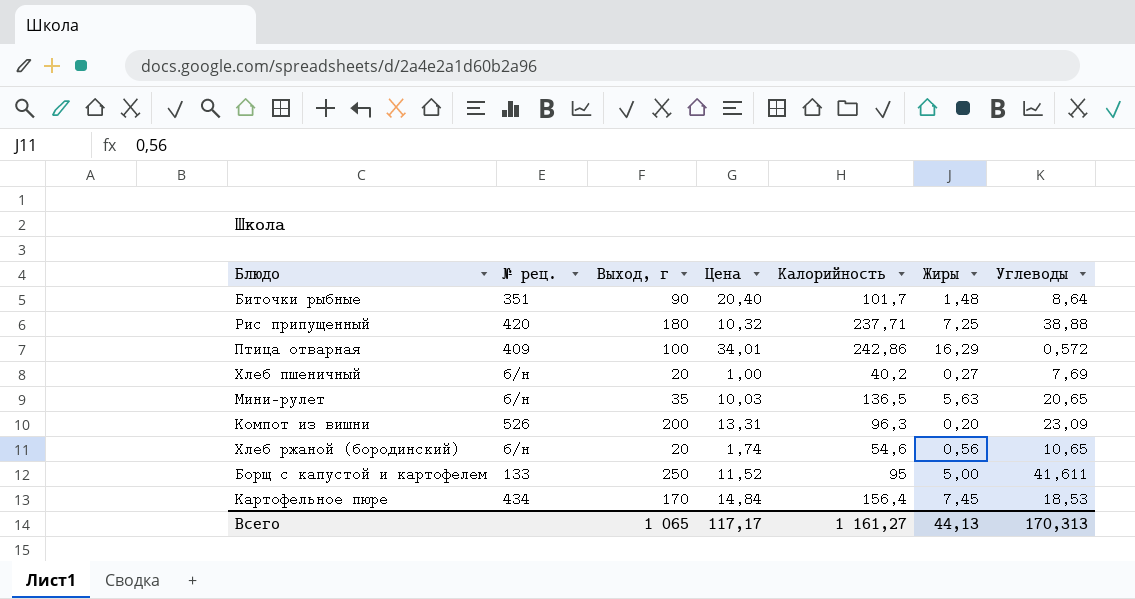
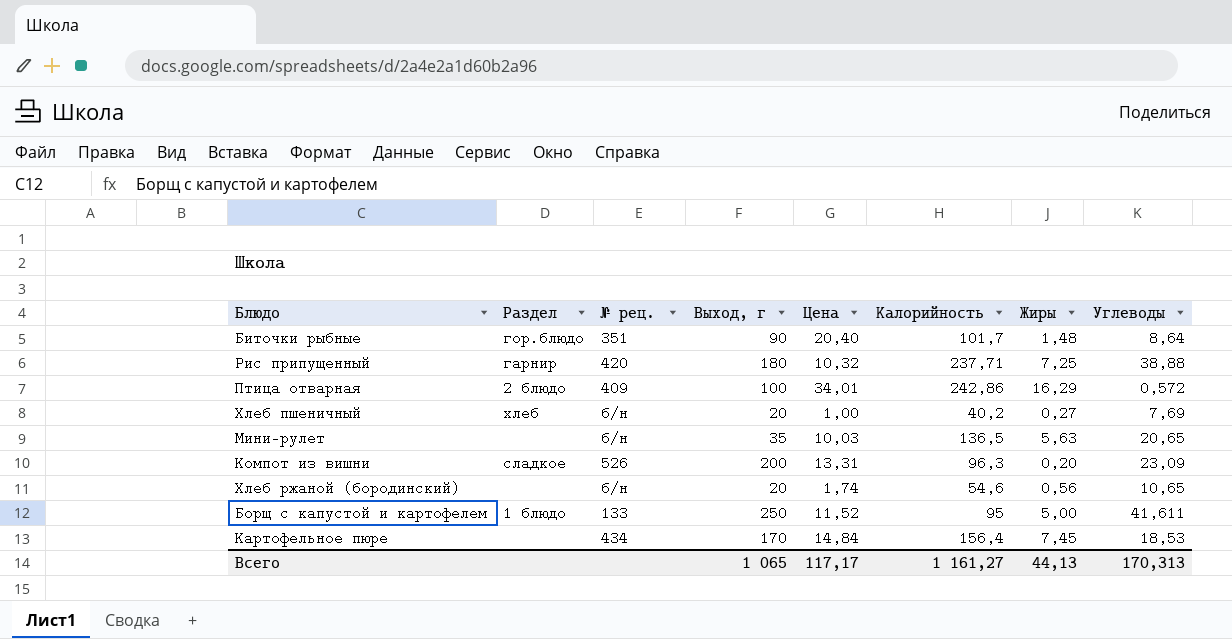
column Раздел | position: none -> 2

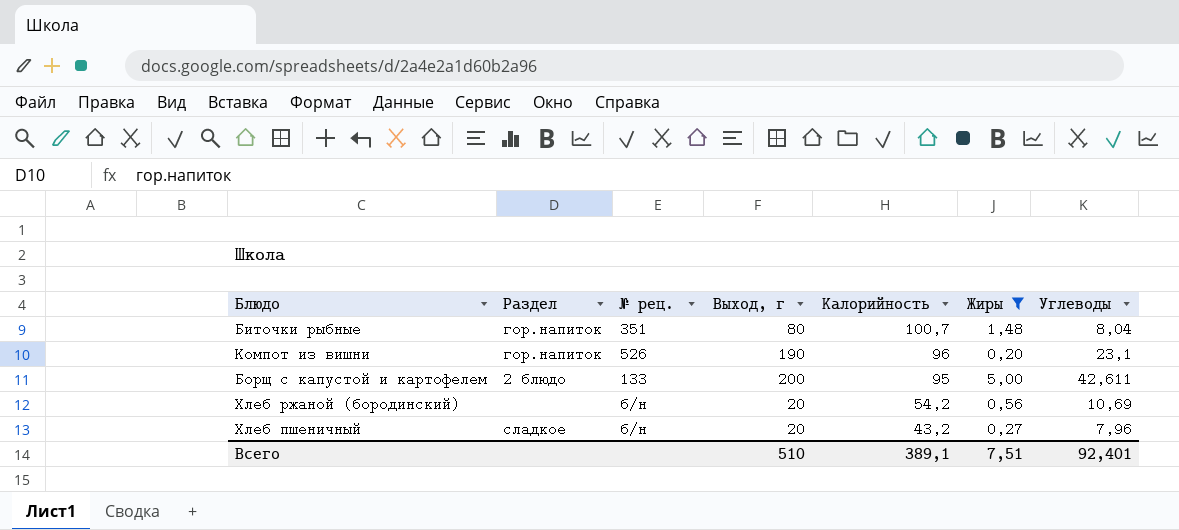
filter: none -> Жиры <= 5,00
row order: none -> Калорийность descending
column Цена | position: 5 -> none
Биточки рыбные | Раздел: гор.блюдо -> гор.напиток
Биточки рыбные | Выход, г: 90 -> 80
Биточки рыбные | Калорийность: 101,7 -> 100,7
Биточки рыбные | Углеводы: 8,64 -> 8,04
Компот из вишни | Раздел: сладкое -> гор.напиток
Компот из вишни | Выход, г: 200 -> 190
Компот из вишни | Калорийность: 96,3 -> 96
Компот из вишни | Углеводы: 23,09 -> 23,1
Борщ с капустой и картофелем | Раздел: 1 блюдо -> 2 блюдо
Борщ с капустой и картофелем | Выход, г: 250 -> 200
Борщ с капустой и картофелем | Углеводы: 41,611 -> 42,611
Хлеб ржаной (бородинский) | Калорийность: 54,6 -> 54,2
Хлеб ржаной (бородинский) | Углеводы: 10,65 -> 10,69
Хлеб пшеничный | Раздел: хлеб -> сладкое
Хлеб пшеничный | Калорийность: 40,2 -> 43,2
Хлеб пшеничный | Углеводы: 7,69 -> 7,96
Всего | Выход, г: 1 065 -> 510
Всего | Калорийность: 1 161,27 -> 389,1
Всего | Жиры: 44,13 -> 7,51
Всего | Углеводы: 170,313 -> 92,401

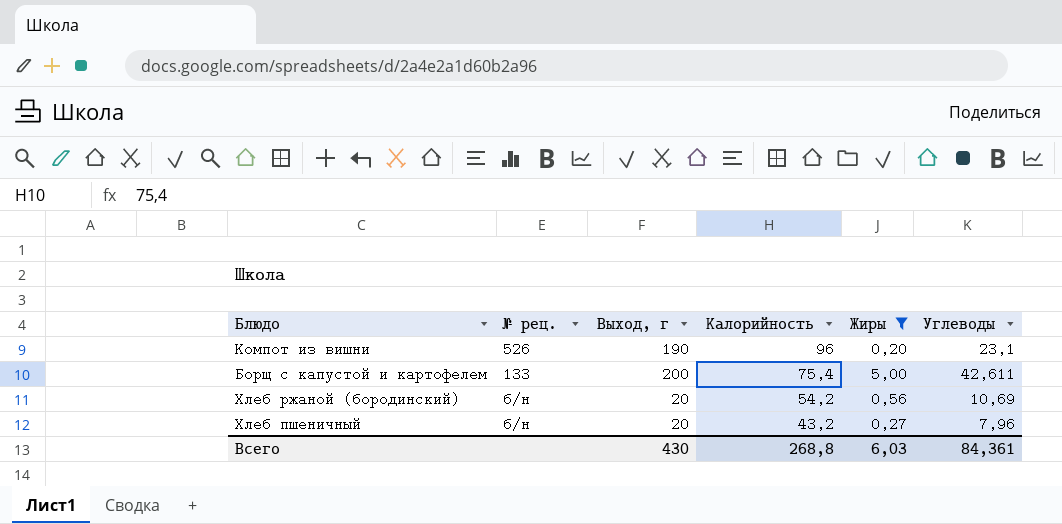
column Раздел | position: 2 -> none
row Биточки рыбные: гор.напиток | 351 | 80 | 100,7 | 1,48 | 8,04 -> none
Борщ с капустой и картофелем | Калорийность: 95 -> 75,4
Всего | Выход, г: 510 -> 430
Всего | Калорийность: 389,1 -> 268,8
Всего | Жиры: 7,51 -> 6,03
Всего | Углеводы: 92,401 -> 84,361

